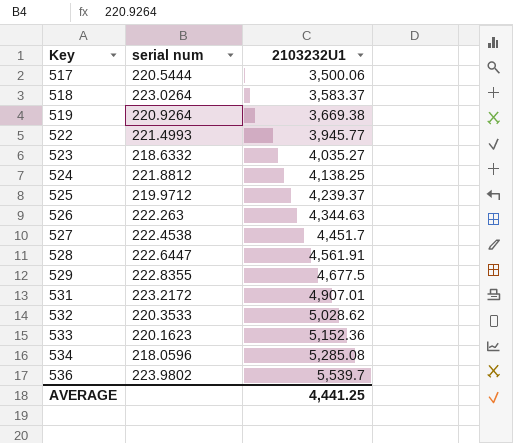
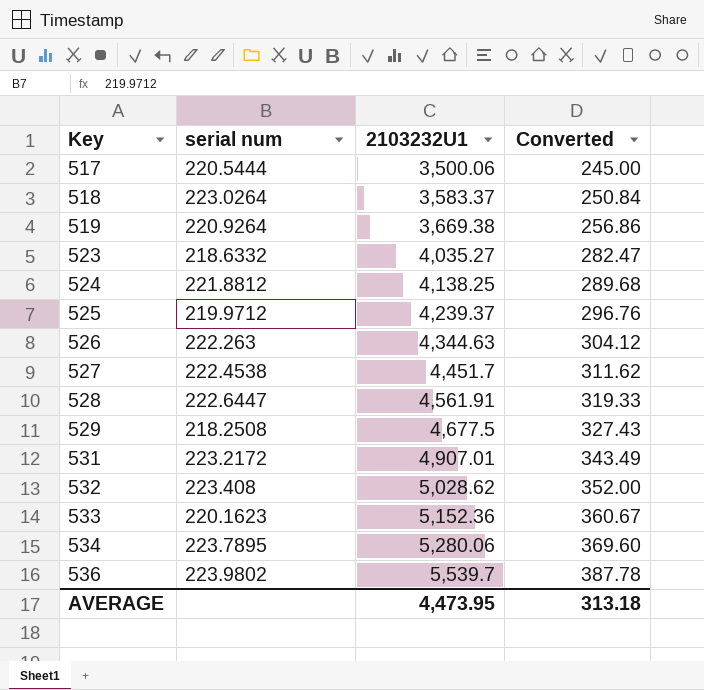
column Converted | formula: none -> [2103232U1] * 0.07
row 522: 221.4993 | 3,945.77 -> none
529 | serial num: 222.8355 -> 218.2508
532 | serial num: 220.3533 -> 223.408
534 | serial num: 218.0596 -> 223.7895
534 | 2103232U1: 5,285.08 -> 5,280.06
AVERAGE | 2103232U1: 4,441.25 -> 4,473.95

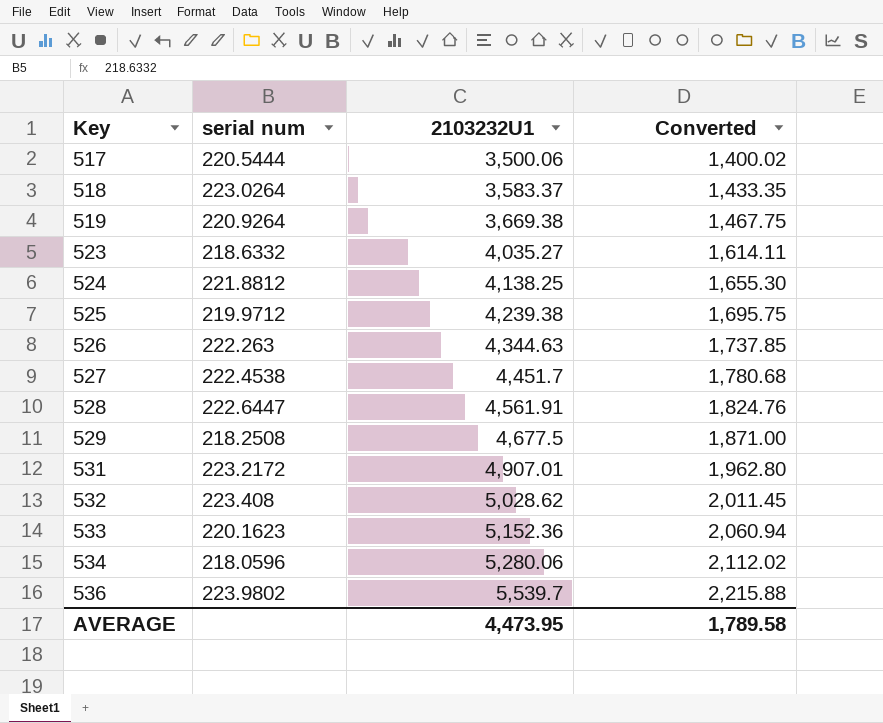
column Converted | formula: [2103232U1] * 0.07 -> [2103232U1] * 0.4
525 | 2103232U1: 4,239.37 -> 4,239.38
534 | serial num: 223.7895 -> 218.0596
AVERAGE | Converted: 313.18 -> 1,789.58

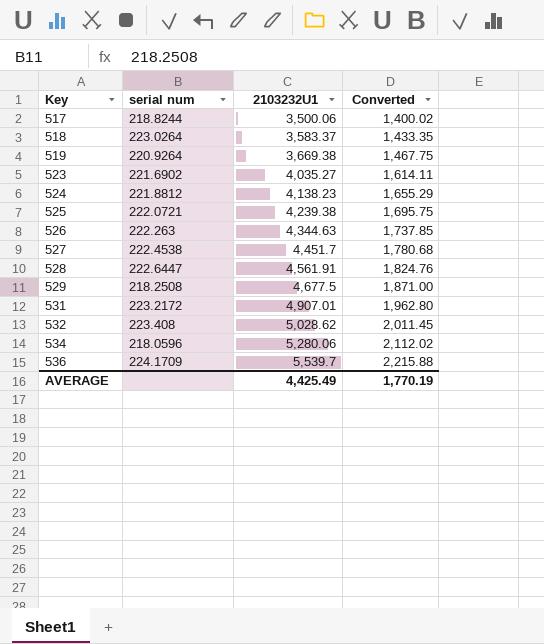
row 533: 220.1623 | 5,152.36 | 2,060.94 -> none
517 | serial num: 220.5444 -> 218.8244
523 | serial num: 218.6332 -> 221.6902
524 | 2103232U1: 4,138.25 -> 4,138.23
524 | Converted: 1,655.30 -> 1,655.29
525 | serial num: 219.9712 -> 222.0721
536 | serial num: 223.9802 -> 224.1709
AVERAGE | 2103232U1: 4,473.95 -> 4,425.49
AVERAGE | Converted: 1,789.58 -> 1,770.19

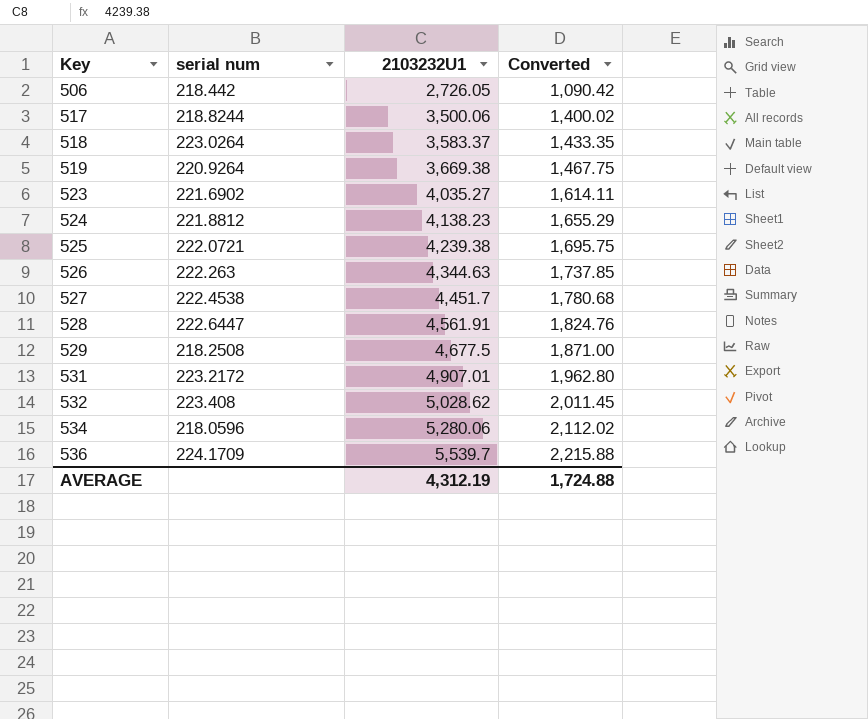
row 506: none -> 218.442 | 2,726.05 | 1,090.42
AVERAGE | 2103232U1: 4,425.49 -> 4,312.19
AVERAGE | Converted: 1,770.19 -> 1,724.88

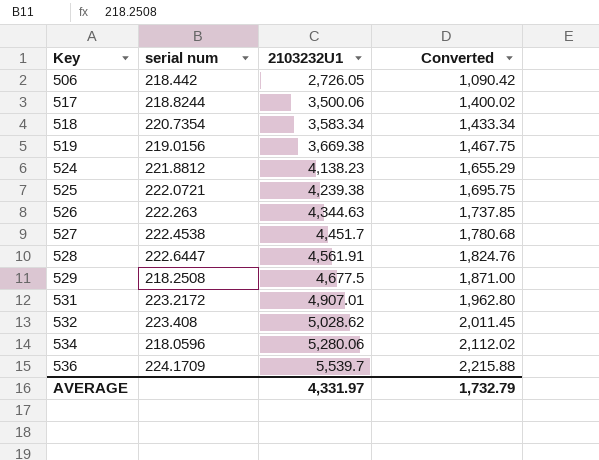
row 523: 221.6902 | 4,035.27 | 1,614.11 -> none
518 | serial num: 223.0264 -> 220.7354
518 | 2103232U1: 3,583.37 -> 3,583.34
518 | Converted: 1,433.35 -> 1,433.34
519 | serial num: 220.9264 -> 219.0156
AVERAGE | 2103232U1: 4,312.19 -> 4,331.97
AVERAGE | Converted: 1,724.88 -> 1,732.79

